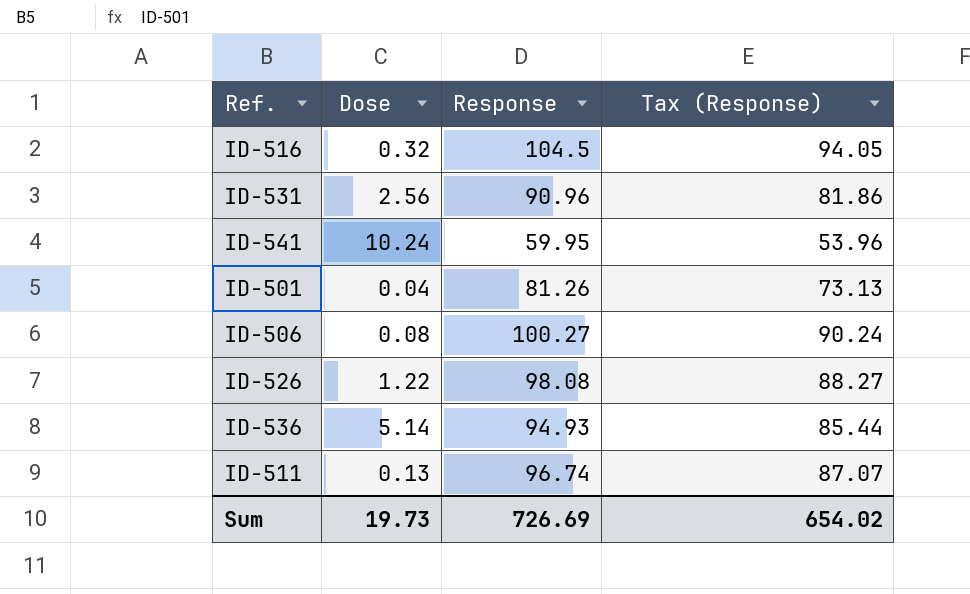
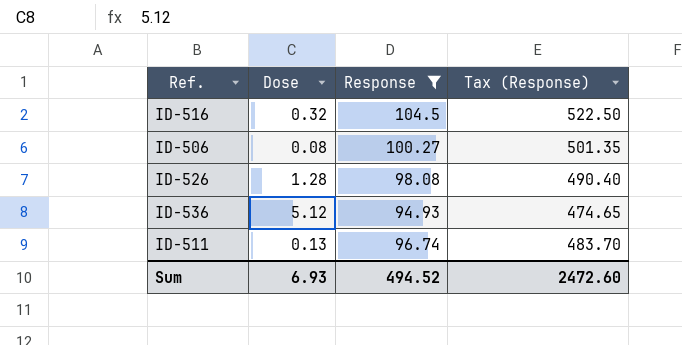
filter: none -> Response >= 94.93
column Tax (Response) | formula: [Response] * 0.9 -> [Response] * 5
ID-526 | Dose: 1.22 -> 1.28
ID-536 | Dose: 5.14 -> 5.12
Sum | Dose: 19.73 -> 6.93
Sum | Response: 726.69 -> 494.52
Sum | Tax (Response): 654.02 -> 2472.60

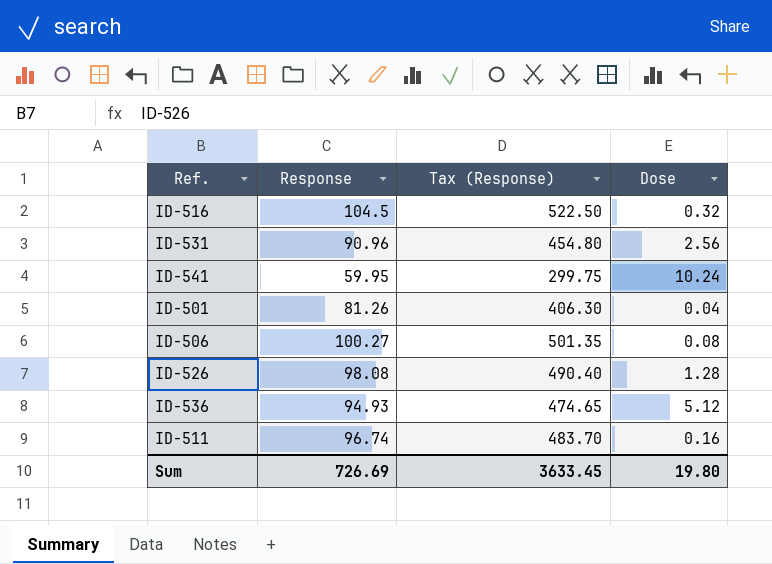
filter: Response >= 94.93 -> none
column Dose | position: 2 -> 4
ID-511 | Dose: 0.13 -> 0.16
Sum | Response: 494.52 -> 726.69
Sum | Tax (Response): 2472.60 -> 3633.45
Sum | Dose: 6.93 -> 19.80

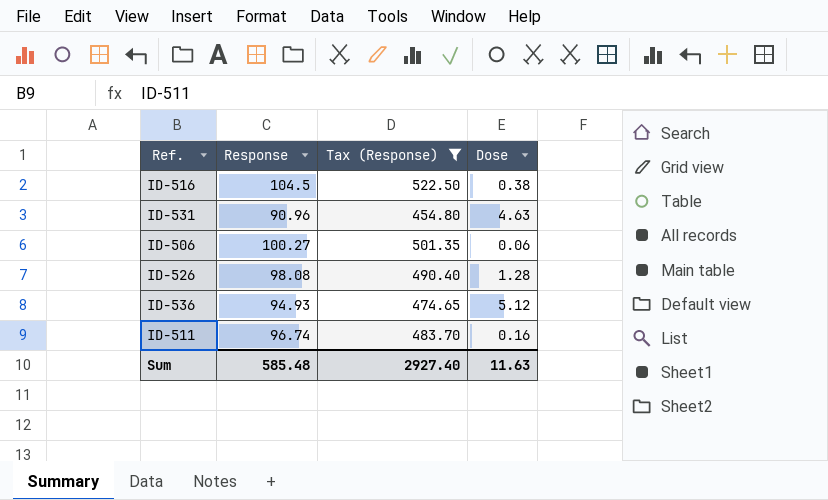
filter: none -> Tax (Response) >= 454.80
ID-516 | Dose: 0.32 -> 0.38
ID-531 | Dose: 2.56 -> 4.63
ID-506 | Dose: 0.08 -> 0.06
Sum | Response: 726.69 -> 585.48
Sum | Tax (Response): 3633.45 -> 2927.40
Sum | Dose: 19.80 -> 11.63

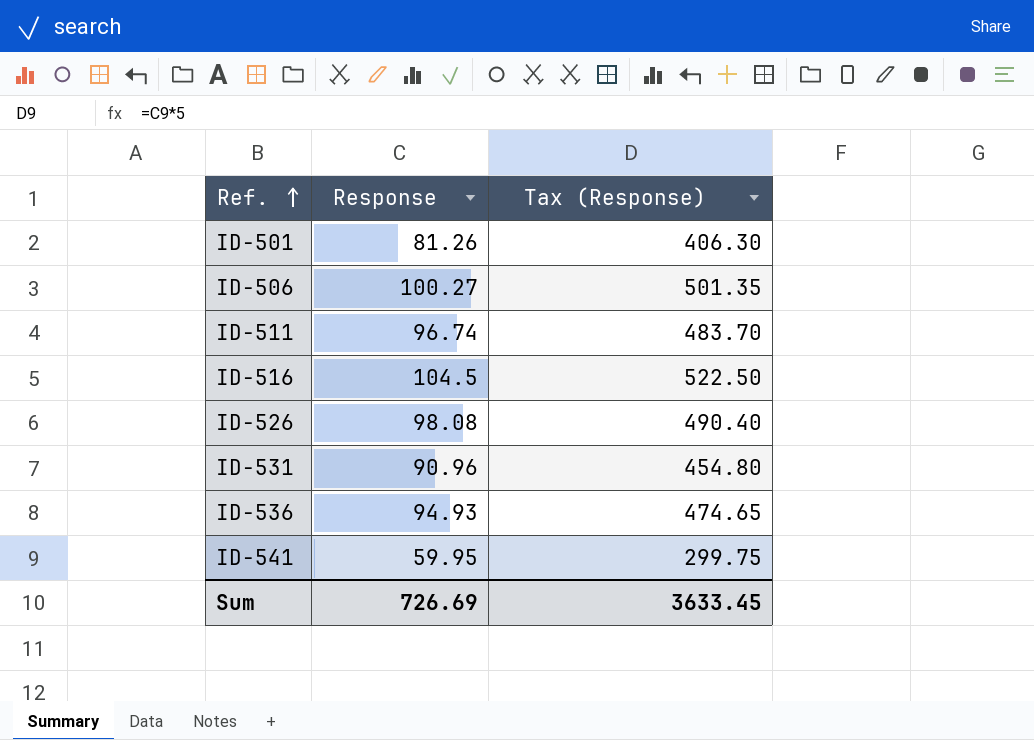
filter: Tax (Response) >= 454.80 -> none
row order: none -> Ref. ascending
column Dose | position: 4 -> none
Sum | Response: 585.48 -> 726.69
Sum | Tax (Response): 2927.40 -> 3633.45

